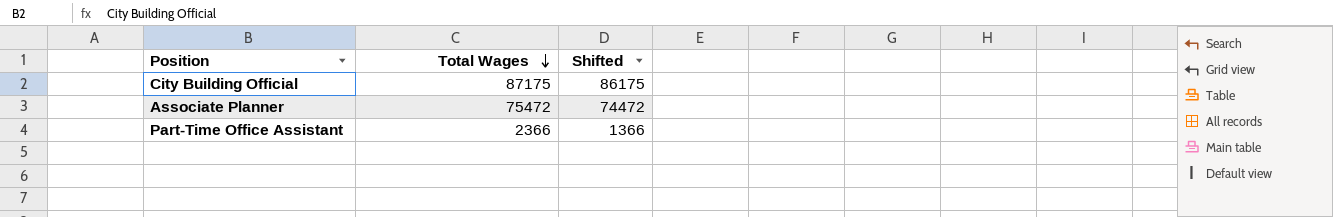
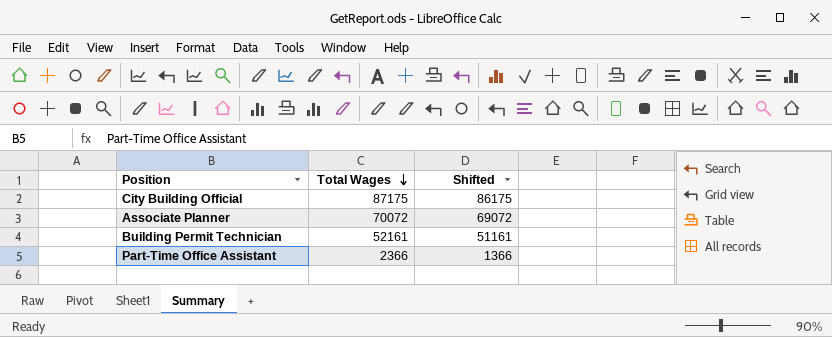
Associate Planner | Total Wages: 75472 -> 70072
Associate Planner | Shifted: 74472 -> 69072
row Building Permit Technician: none -> 52161 | 51161

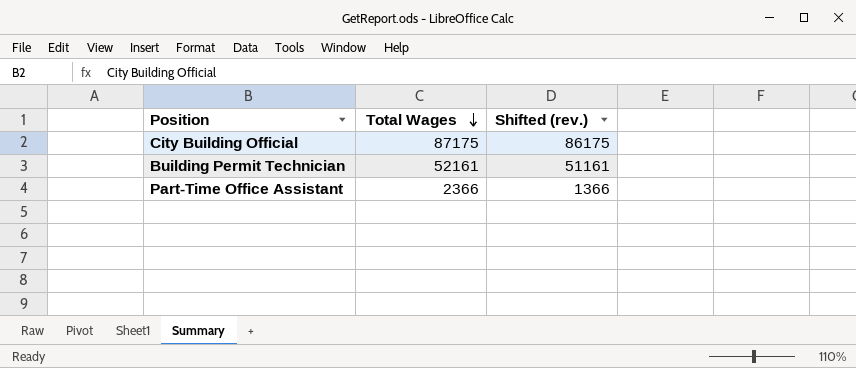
column name: Shifted -> Shifted (rev.)
row Associate Planner: 70072 | 69072 -> none

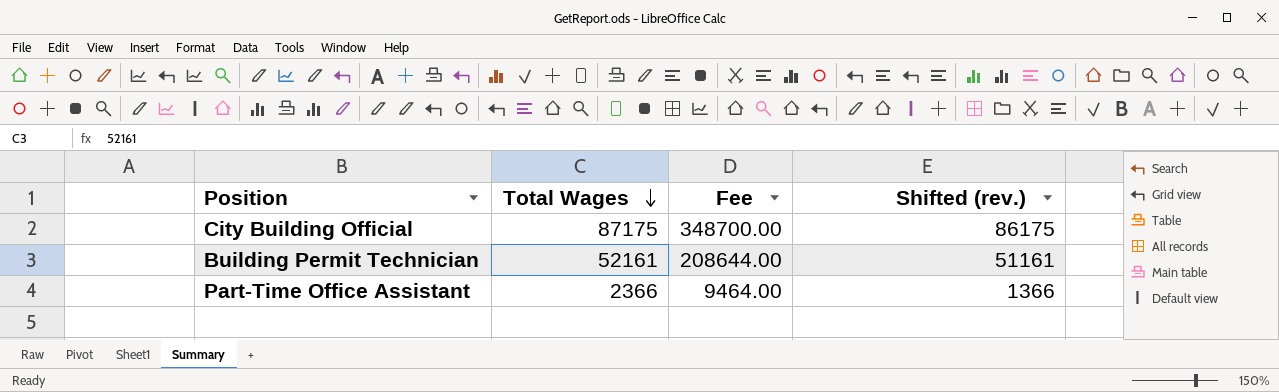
column Fee | formula: none -> [Total Wages] * 4

